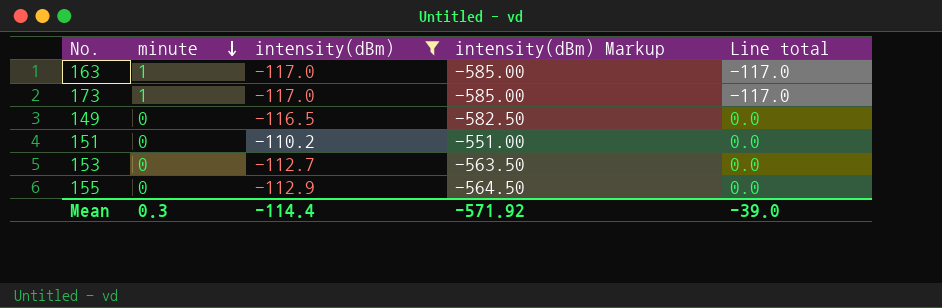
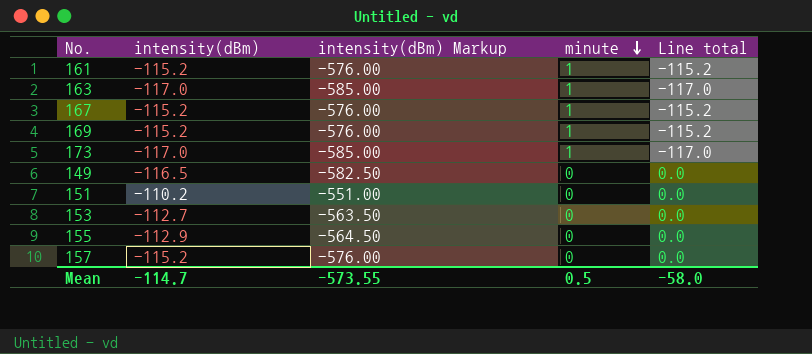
filter: intensity(dBm) != -115.2 -> none
column minute | position: 2 -> 4
Mean | intensity(dBm): -114.4 -> -114.7
Mean | intensity(dBm) Markup: -571.92 -> -573.55
Mean | minute: 0.3 -> 0.5
Mean | Line total: -39.0 -> -58.0

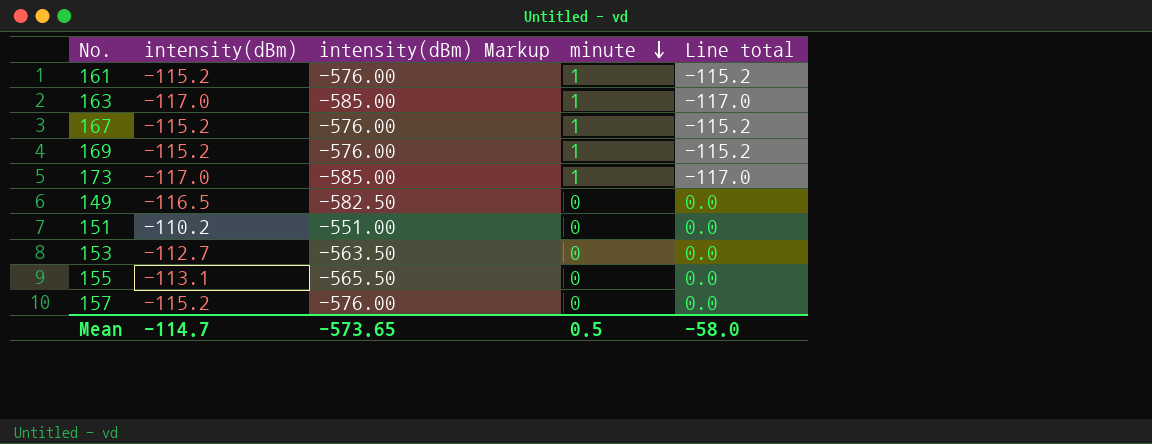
155 | intensity(dBm): -112.9 -> -113.1
155 | intensity(dBm) Markup: -564.50 -> -565.50
Mean | intensity(dBm) Markup: -573.55 -> -573.65

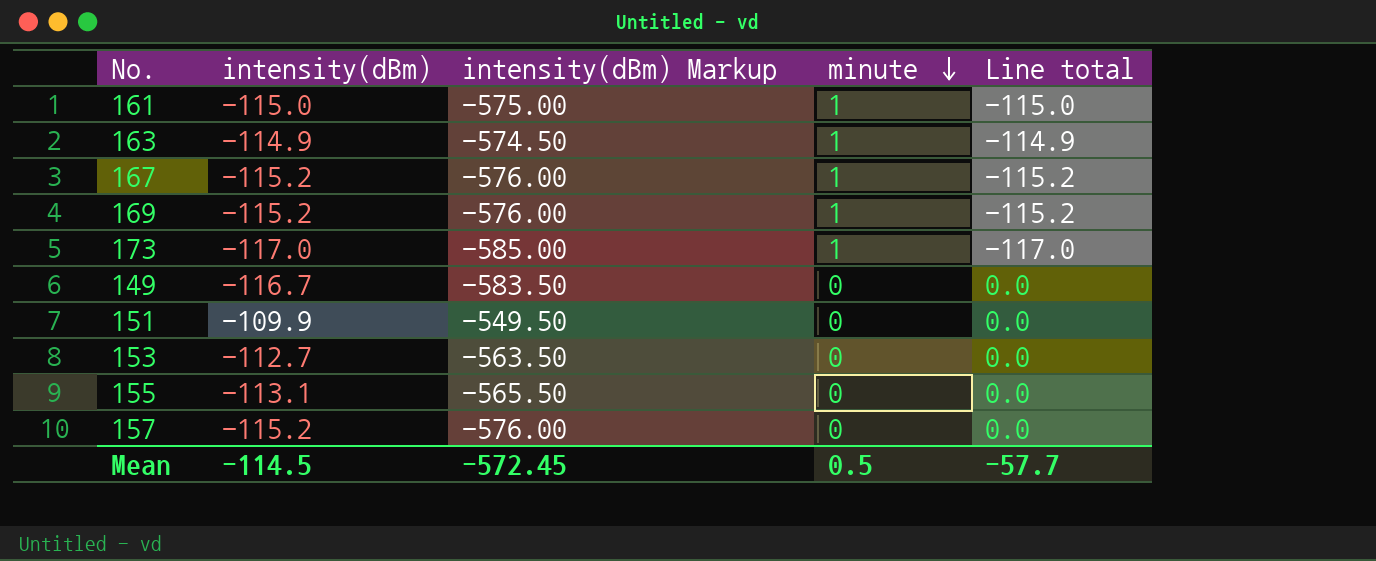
161 | intensity(dBm): -115.2 -> -115.0
161 | intensity(dBm) Markup: -576.00 -> -575.00
161 | Line total: -115.2 -> -115.0
163 | intensity(dBm): -117.0 -> -114.9
163 | intensity(dBm) Markup: -585.00 -> -574.50
163 | Line total: -117.0 -> -114.9
149 | intensity(dBm): -116.5 -> -116.7
149 | intensity(dBm) Markup: -582.50 -> -583.50
151 | intensity(dBm): -110.2 -> -109.9
151 | intensity(dBm) Markup: -551.00 -> -549.50
Mean | intensity(dBm): -114.7 -> -114.5
Mean | intensity(dBm) Markup: -573.65 -> -572.45
Mean | Line total: -58.0 -> -57.7

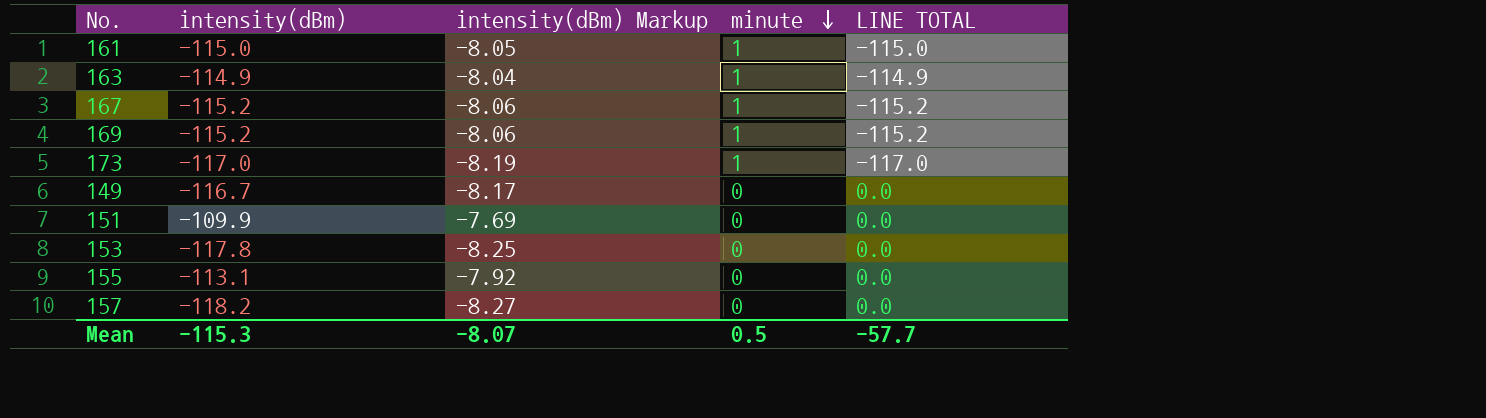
column intensity(dBm) Markup | formula: [intensity(dBm)] * 5 -> [intensity(dBm)] * 0.07
column name: Line total -> LINE TOTAL
153 | intensity(dBm): -112.7 -> -117.8
157 | intensity(dBm): -115.2 -> -118.2
Mean | intensity(dBm): -114.5 -> -115.3
Mean | intensity(dBm) Markup: -572.45 -> -8.07

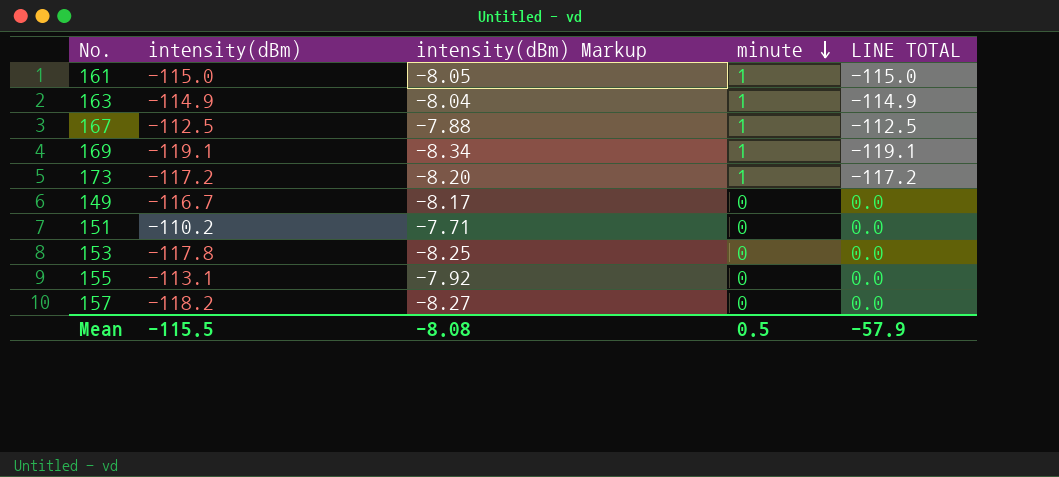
167 | intensity(dBm): -115.2 -> -112.5
167 | intensity(dBm) Markup: -8.06 -> -7.88
167 | LINE TOTAL: -115.2 -> -112.5
169 | intensity(dBm): -115.2 -> -119.1
169 | intensity(dBm) Markup: -8.06 -> -8.34
169 | LINE TOTAL: -115.2 -> -119.1
173 | intensity(dBm): -117.0 -> -117.2
173 | intensity(dBm) Markup: -8.19 -> -8.20
173 | LINE TOTAL: -117.0 -> -117.2
151 | intensity(dBm): -109.9 -> -110.2
151 | intensity(dBm) Markup: -7.69 -> -7.71
Mean | intensity(dBm): -115.3 -> -115.5
Mean | intensity(dBm) Markup: -8.07 -> -8.08
Mean | LINE TOTAL: -57.7 -> -57.9

